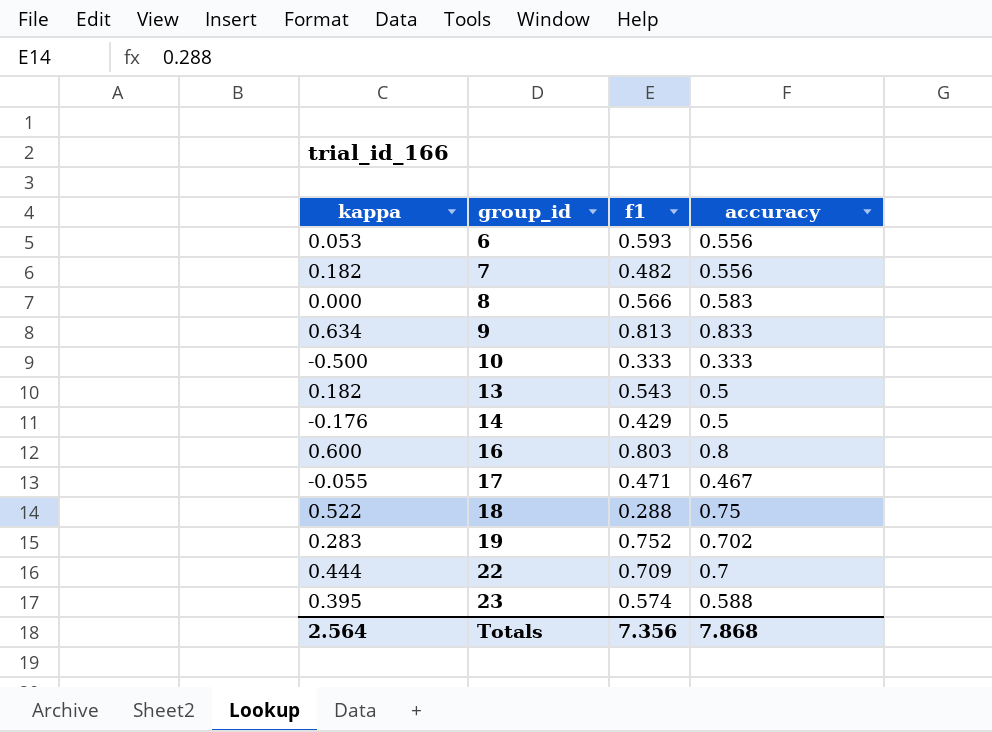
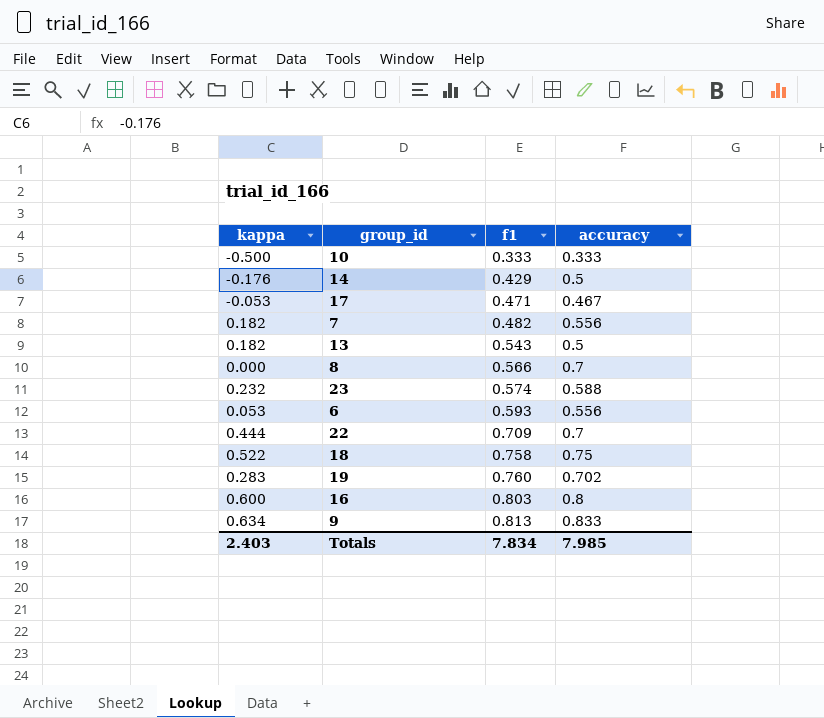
row order: group_id ascending -> f1 ascending
17 | kappa: -0.055 -> -0.053
8 | accuracy: 0.583 -> 0.7
23 | kappa: 0.395 -> 0.232
18 | f1: 0.288 -> 0.758
19 | f1: 0.752 -> 0.760
Totals | kappa: 2.564 -> 2.403
Totals | f1: 7.356 -> 7.834
Totals | accuracy: 7.868 -> 7.985

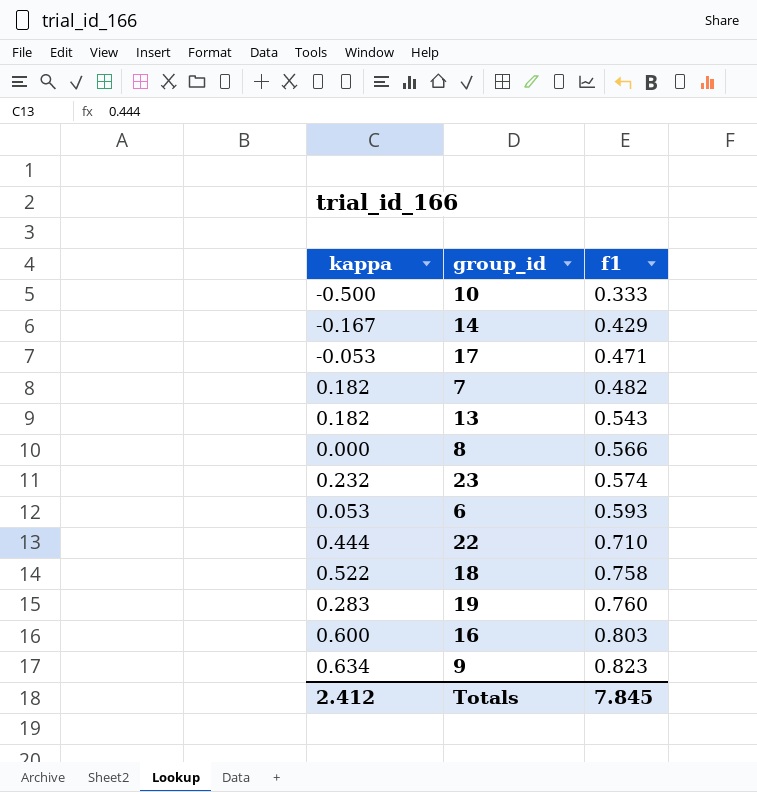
column accuracy | position: 4 -> none
14 | kappa: -0.176 -> -0.167
22 | f1: 0.709 -> 0.710
9 | f1: 0.813 -> 0.823
Totals | kappa: 2.403 -> 2.412
Totals | f1: 7.834 -> 7.845

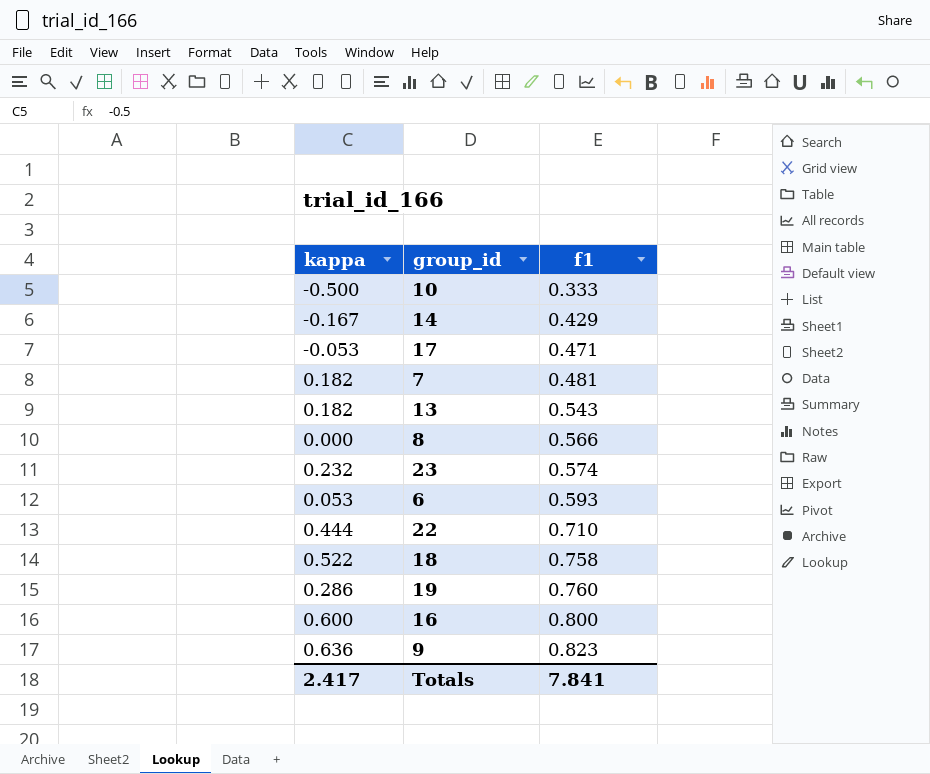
7 | f1: 0.482 -> 0.481
19 | kappa: 0.283 -> 0.286
16 | f1: 0.803 -> 0.800
9 | kappa: 0.634 -> 0.636
Totals | kappa: 2.412 -> 2.417
Totals | f1: 7.845 -> 7.841

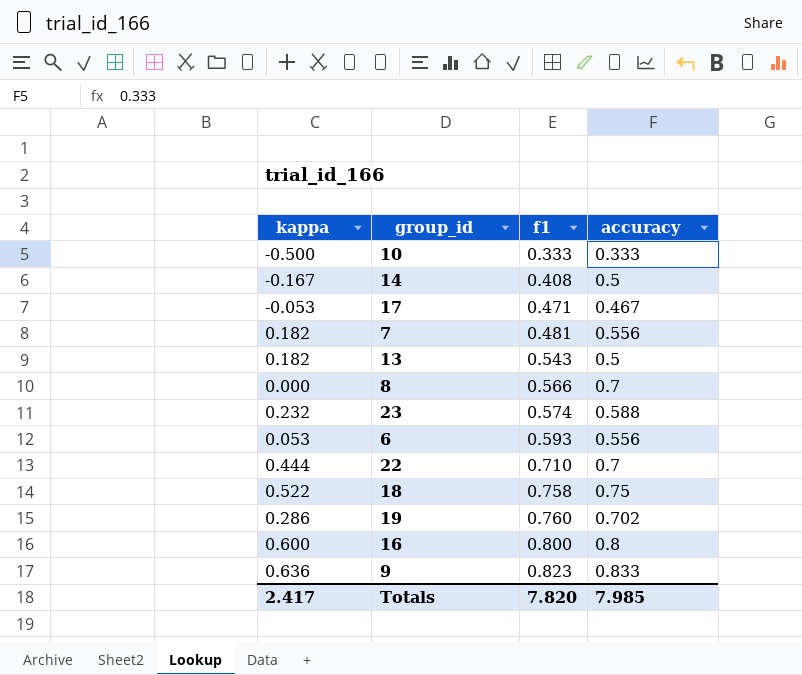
column accuracy | position: none -> 4
14 | f1: 0.429 -> 0.408
Totals | f1: 7.841 -> 7.820

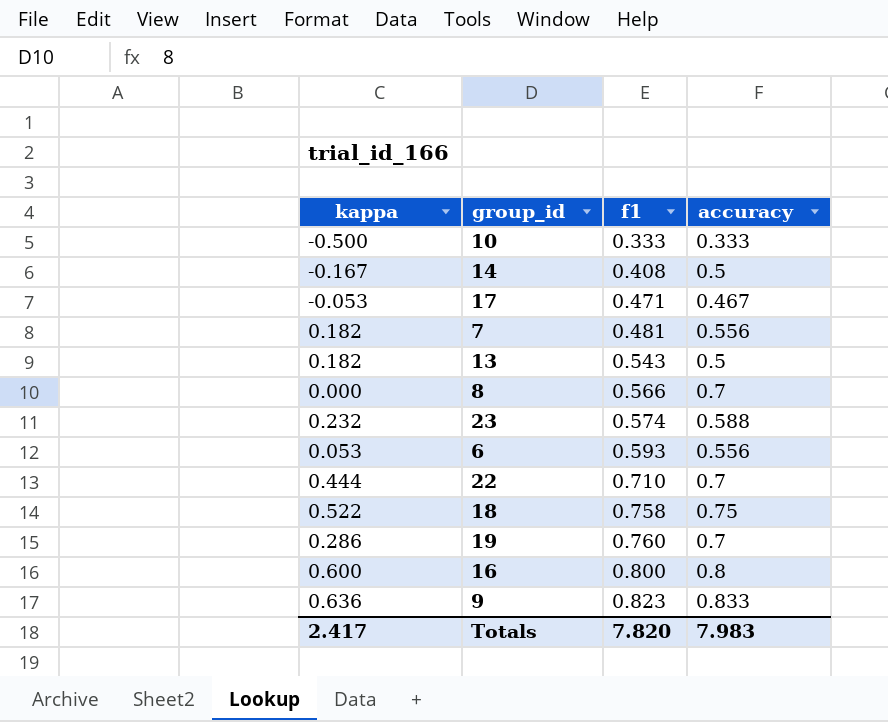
19 | accuracy: 0.702 -> 0.7
Totals | accuracy: 7.985 -> 7.983

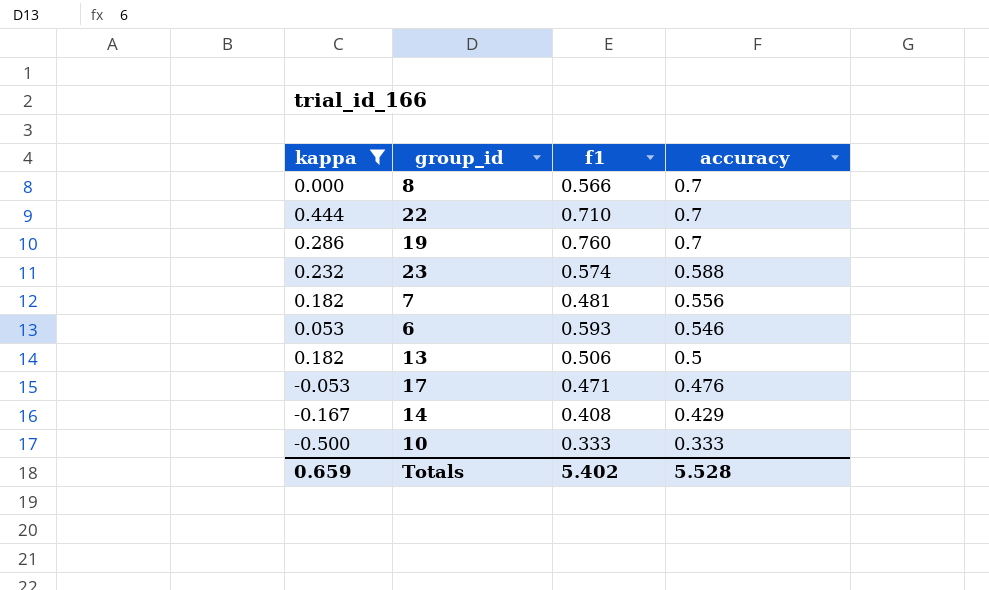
filter: none -> kappa <= 0.444
row order: f1 ascending -> accuracy descending
6 | accuracy: 0.556 -> 0.546
13 | f1: 0.543 -> 0.506
17 | accuracy: 0.467 -> 0.476
14 | accuracy: 0.5 -> 0.429
Totals | kappa: 2.417 -> 0.659
Totals | f1: 7.820 -> 5.402
Totals | accuracy: 7.983 -> 5.528

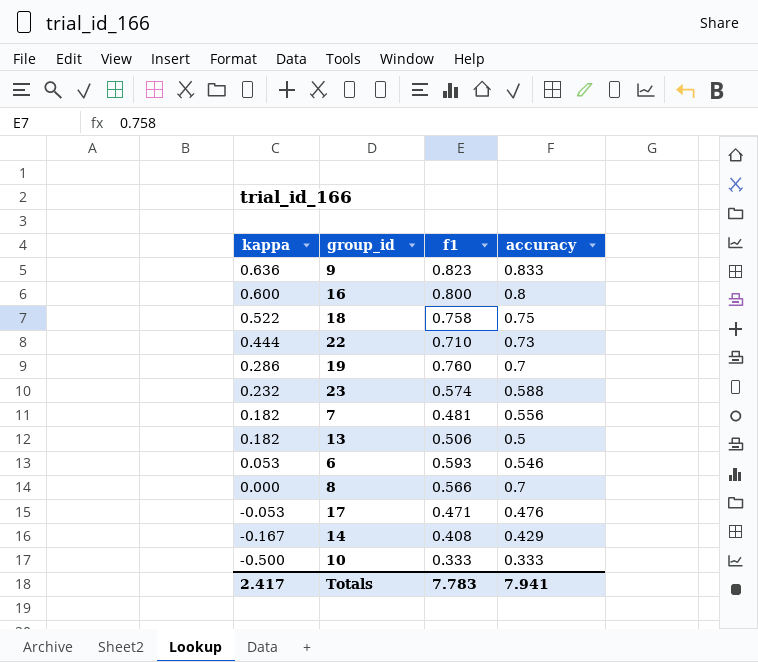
filter: kappa <= 0.444 -> none
row order: accuracy descending -> kappa descending
22 | accuracy: 0.7 -> 0.73
Totals | kappa: 0.659 -> 2.417
Totals | f1: 5.402 -> 7.783
Totals | accuracy: 5.528 -> 7.941

